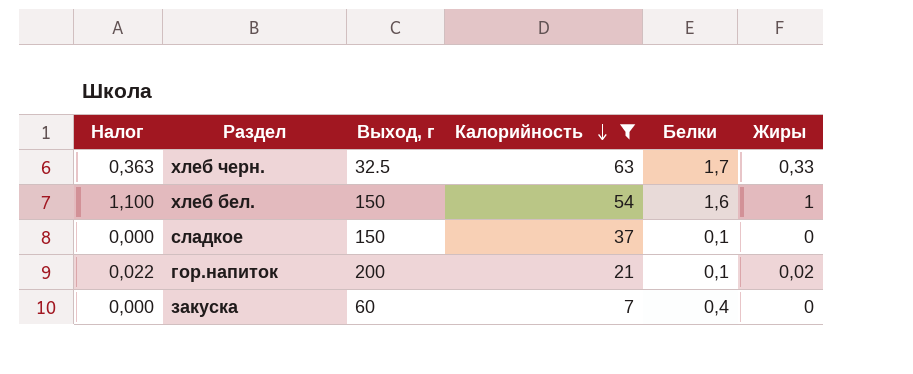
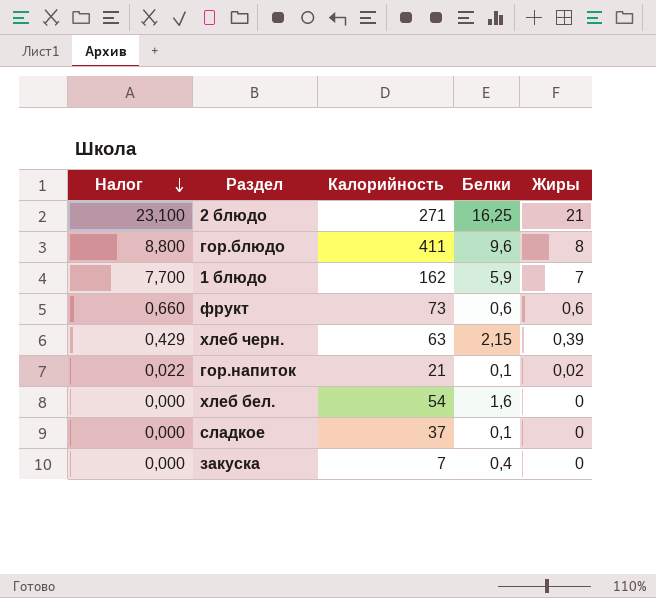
filter: Калорийность <= 63 -> none
row order: Калорийность descending -> Налог descending
column Выход, г | position: 3 -> none
хлеб черн. | Налог: 0,363 -> 0,429
хлеб черн. | Белки: 1,7 -> 2,15
хлеб черн. | Жиры: 0,33 -> 0,39
хлеб бел. | Налог: 1,100 -> 0,000
хлеб бел. | Жиры: 1 -> 0

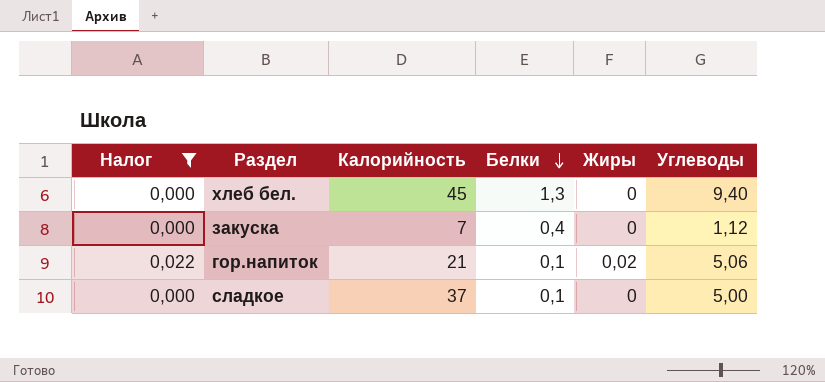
filter: none -> Налог <= 0,022
row order: Налог descending -> Белки descending
column Углеводы | position: none -> 6
хлеб бел. | Калорийность: 54 -> 45
хлеб бел. | Белки: 1,6 -> 1,3

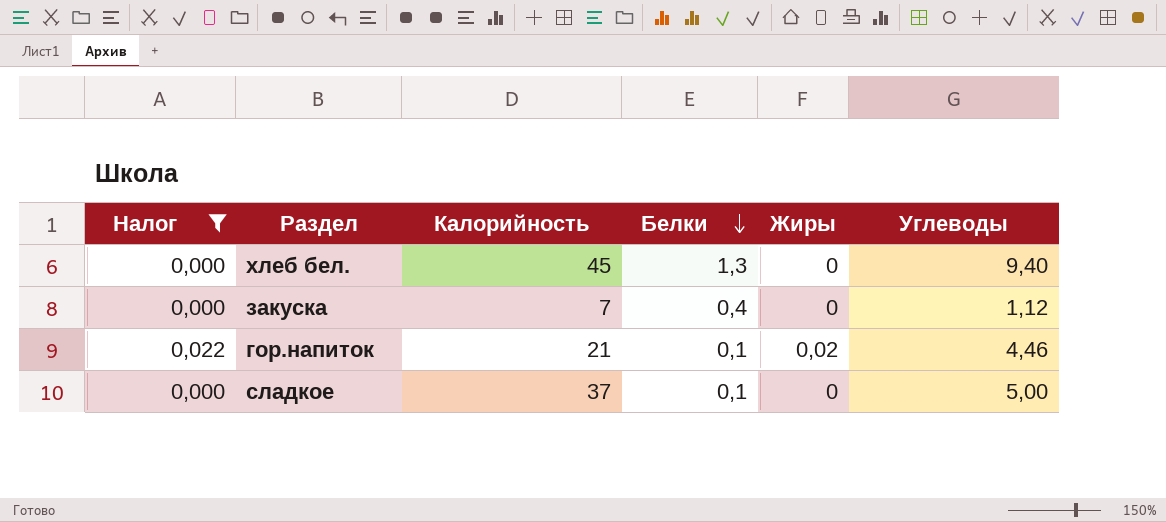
гор.напиток | Углеводы: 5,06 -> 4,46

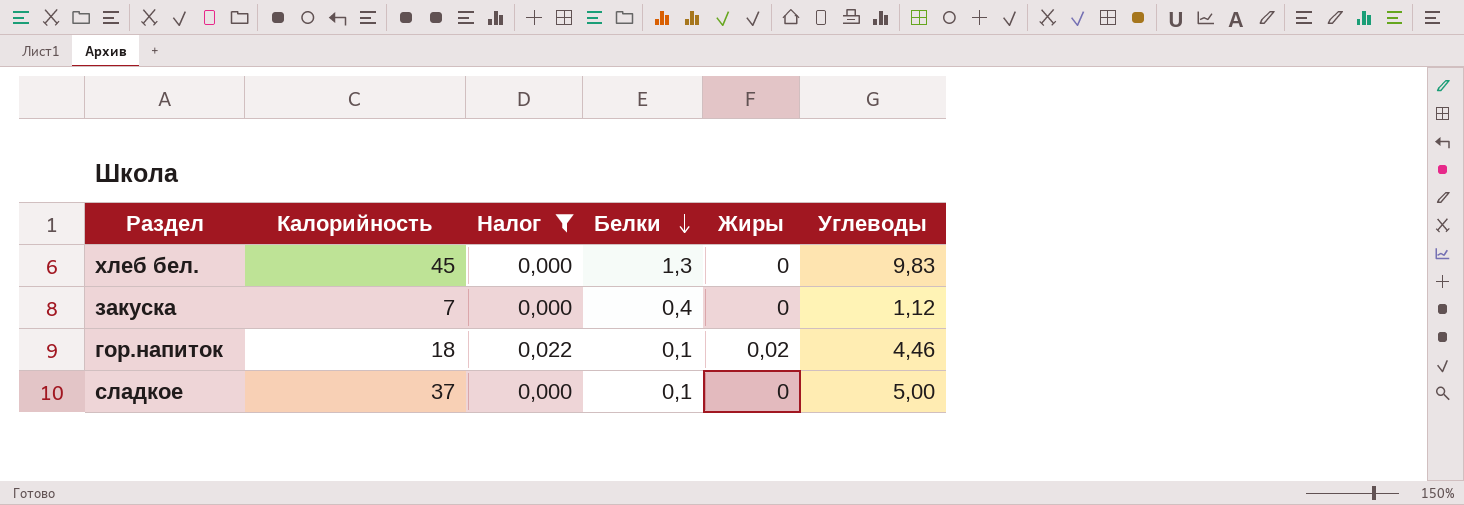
column Налог | position: 1 -> 3
хлеб бел. | Углеводы: 9,40 -> 9,83
гор.напиток | Калорийность: 21 -> 18

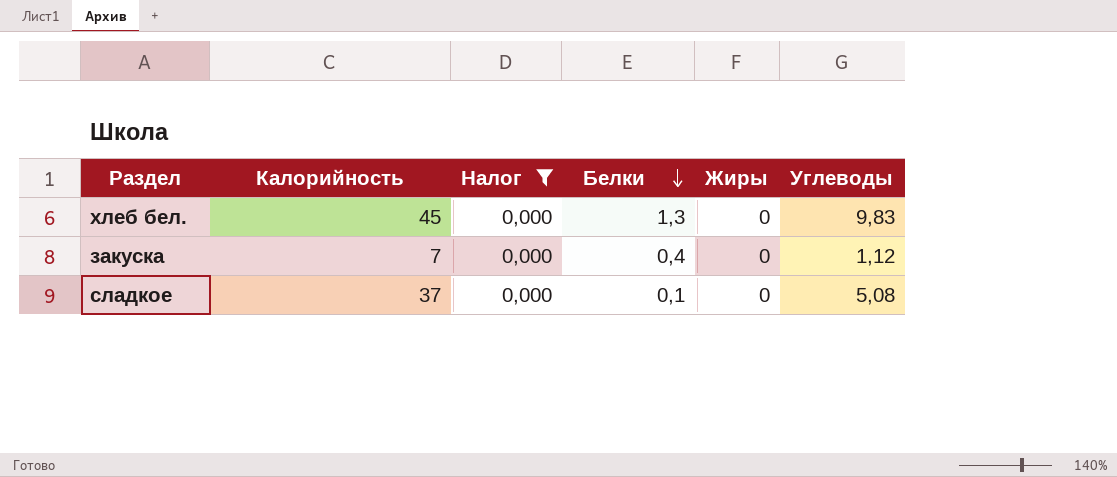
row гор.напиток: 18 | 0,022 | 0,1 | 0,02 | 4,46 -> none
сладкое | Углеводы: 5,00 -> 5,08

